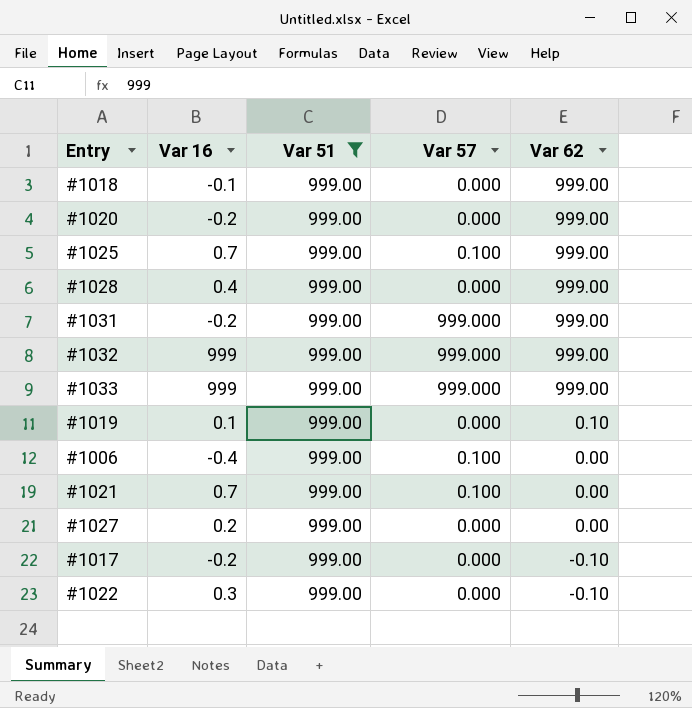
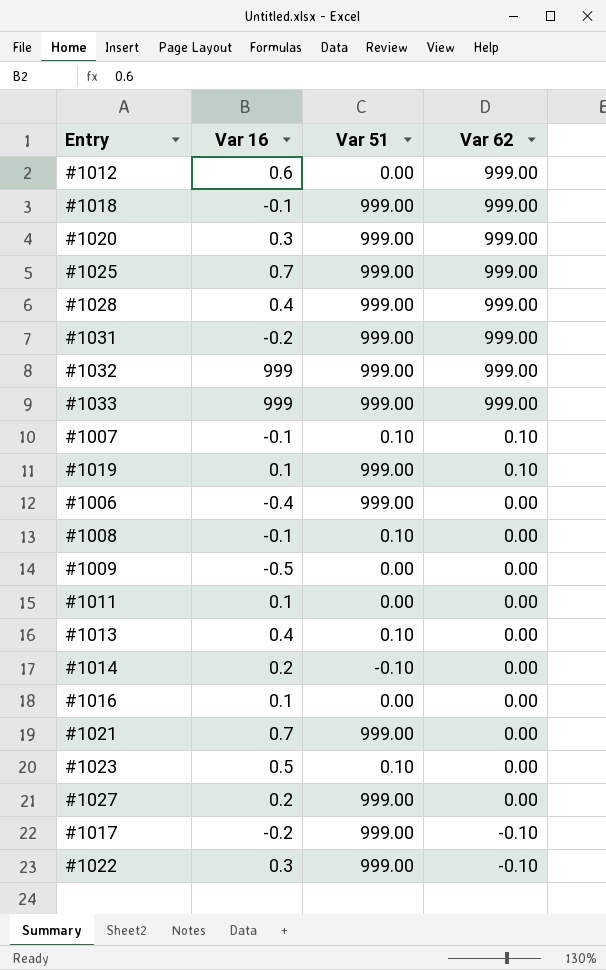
filter: Var 51 = 999.00 -> none
column Var 57 | position: 4 -> none
#1020 | Var 16: -0.2 -> 0.3

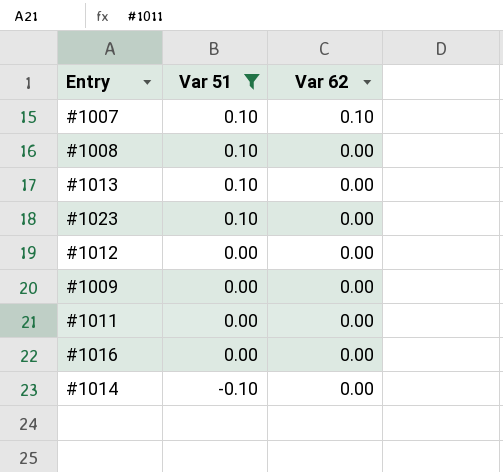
filter: none -> Var 51 != 999.00
row order: Var 62 descending -> Var 51 descending
column Var 16 | position: 2 -> none
#1012 | Var 62: 999.00 -> 0.00

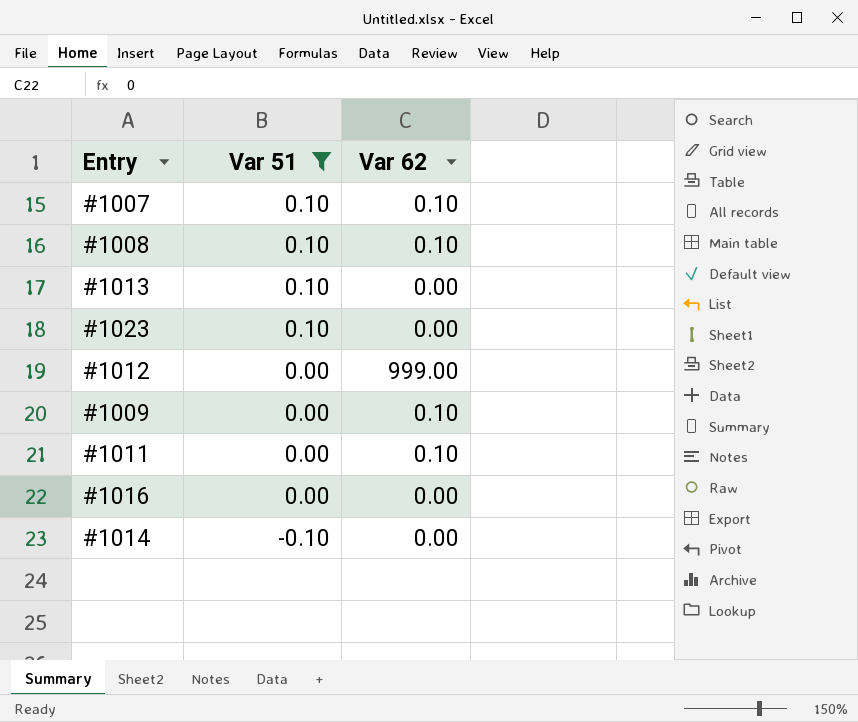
#1008 | Var 62: 0.00 -> 0.10
#1012 | Var 62: 0.00 -> 999.00
#1009 | Var 62: 0.00 -> 0.10
#1011 | Var 62: 0.00 -> 0.10

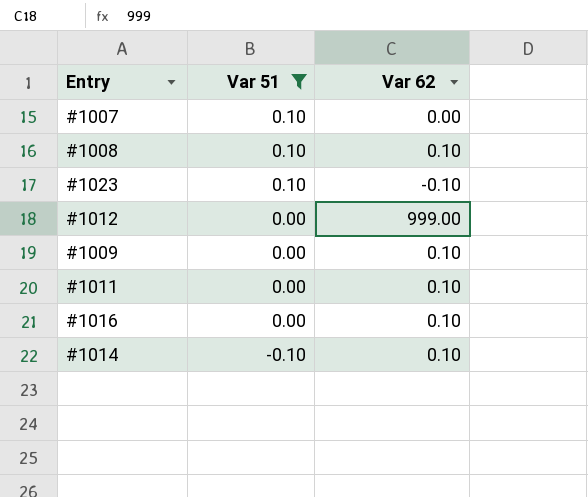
row #1013: 0.10 | 0.00 -> none
#1007 | Var 62: 0.10 -> 0.00
#1023 | Var 62: 0.00 -> -0.10
#1016 | Var 62: 0.00 -> 0.10
#1014 | Var 62: 0.00 -> 0.10

